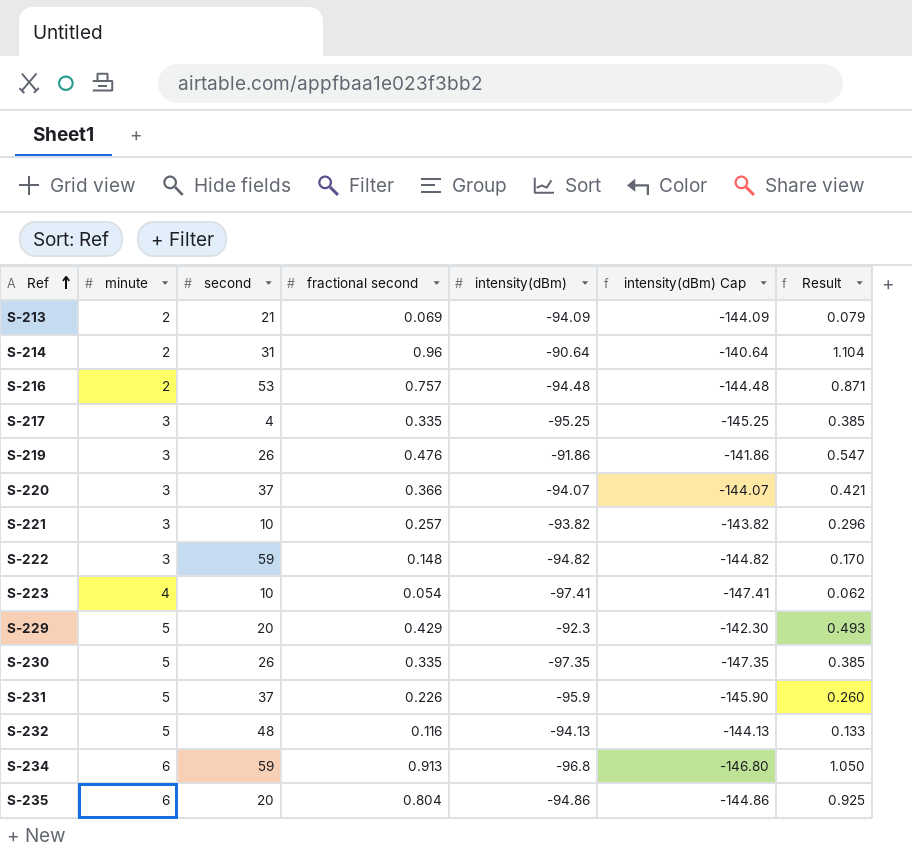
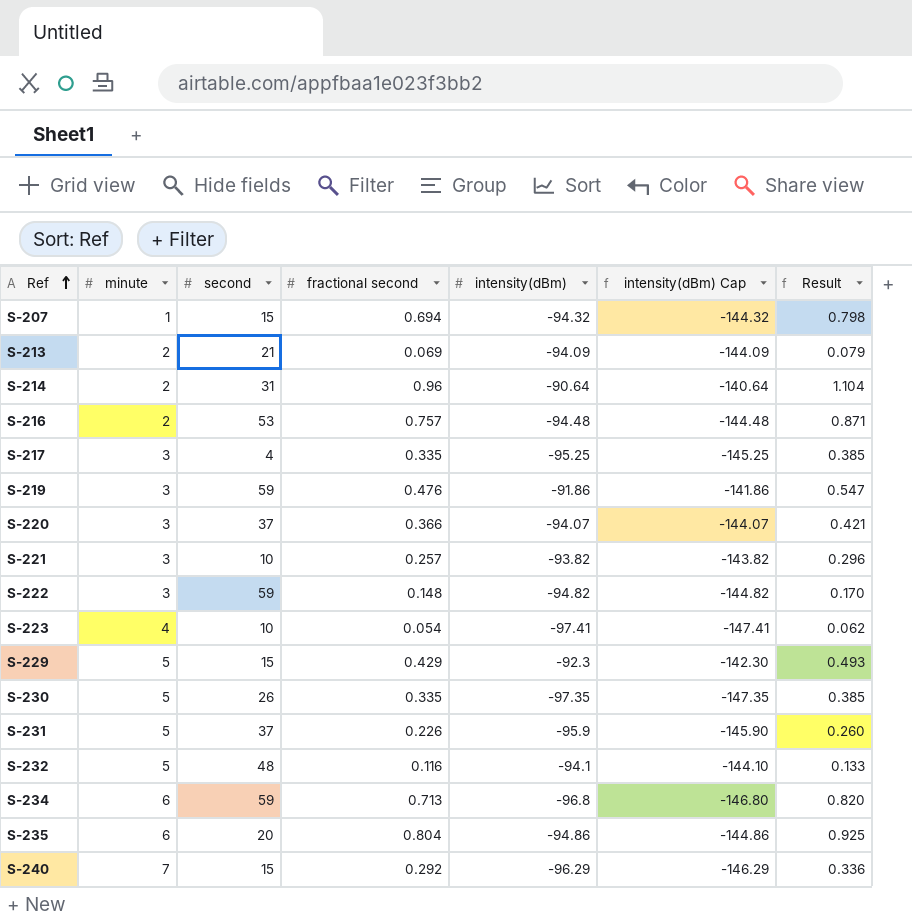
row S-207: none -> 1 | 15 | 0.694 | -94.32 | -144.32 | 0.798
S-219 | second: 26 -> 59
S-229 | second: 20 -> 15
S-232 | intensity(dBm): -94.13 -> -94.1
S-232 | intensity(dBm) Cap: -144.13 -> -144.10
S-234 | fractional second: 0.913 -> 0.713
S-234 | Result: 1.050 -> 0.820
row S-240: none -> 7 | 15 | 0.292 | -96.29 | -146.29 | 0.336

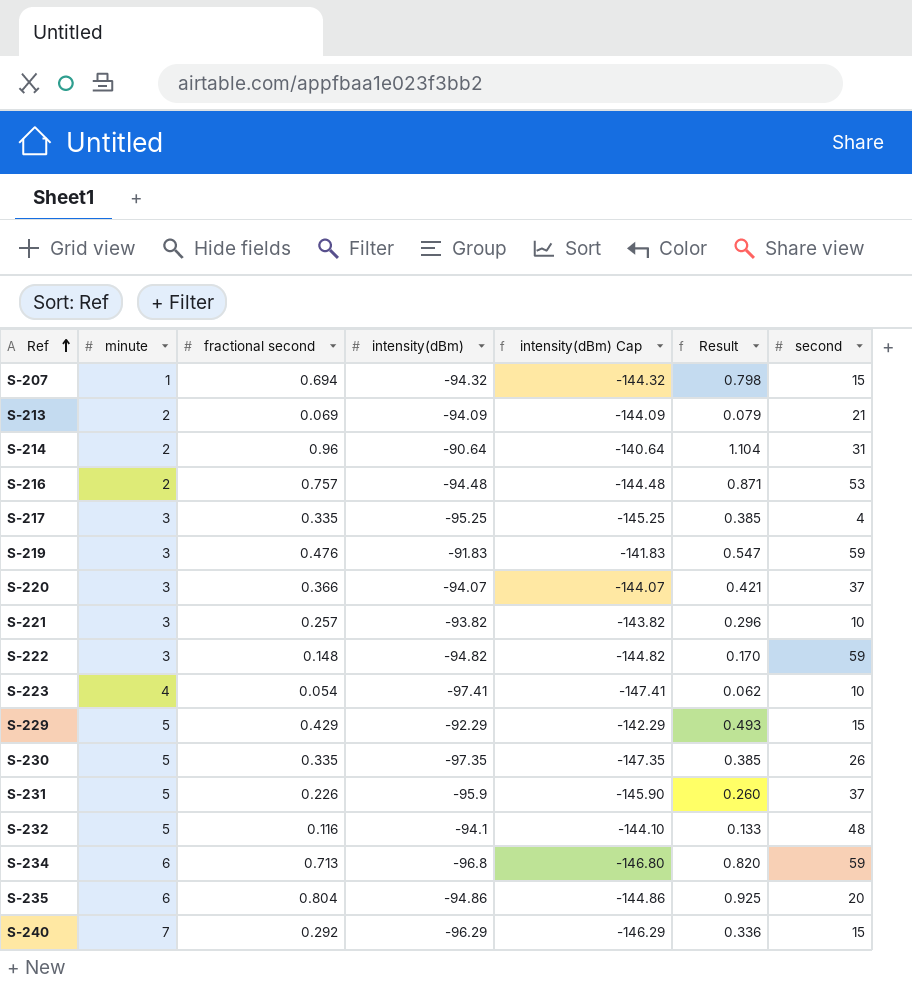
column second | position: 3 -> 7
S-219 | intensity(dBm): -91.86 -> -91.83
S-219 | intensity(dBm) Cap: -141.86 -> -141.83
S-229 | intensity(dBm): -92.3 -> -92.29
S-229 | intensity(dBm) Cap: -142.30 -> -142.29

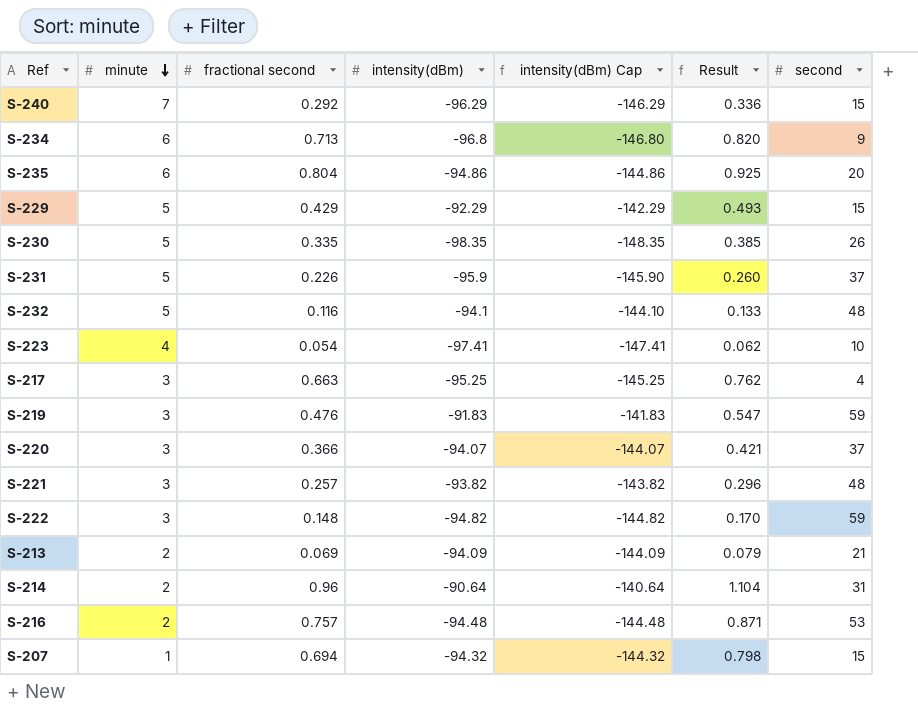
row order: Ref ascending -> minute descending
S-234 | second: 59 -> 9
S-230 | intensity(dBm): -97.35 -> -98.35
S-230 | intensity(dBm) Cap: -147.35 -> -148.35
S-217 | fractional second: 0.335 -> 0.663
S-217 | Result: 0.385 -> 0.762
S-221 | second: 10 -> 48

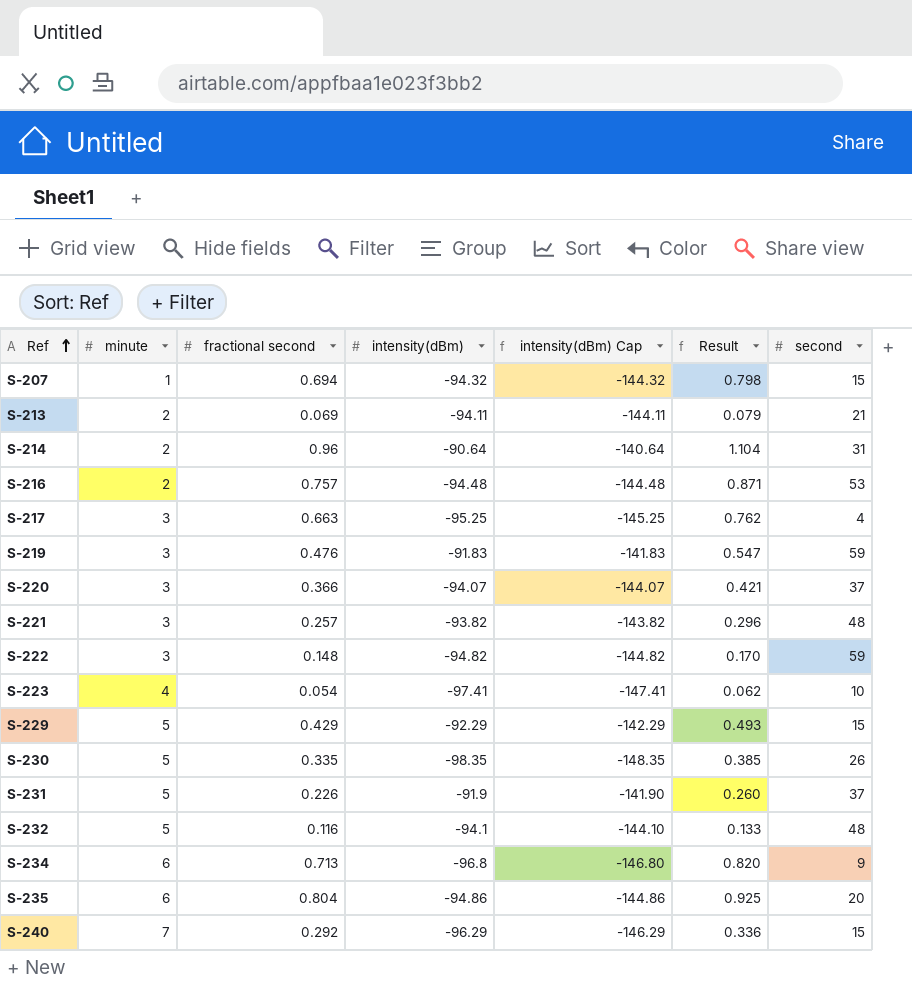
row order: minute descending -> Ref ascending
S-213 | intensity(dBm): -94.09 -> -94.11
S-213 | intensity(dBm) Cap: -144.09 -> -144.11
S-231 | intensity(dBm): -95.9 -> -91.9
S-231 | intensity(dBm) Cap: -145.90 -> -141.90

